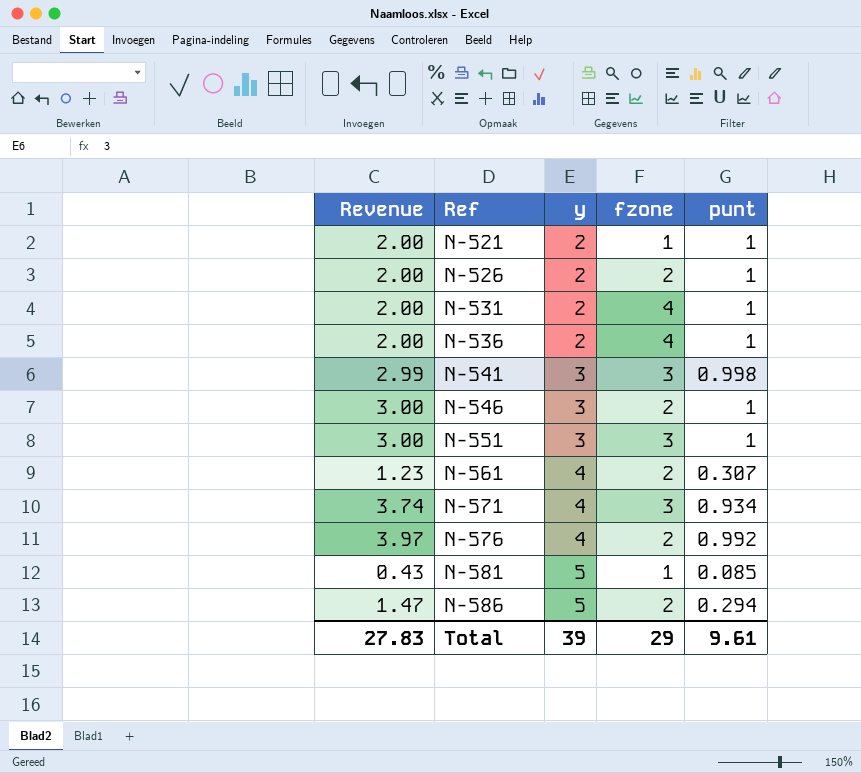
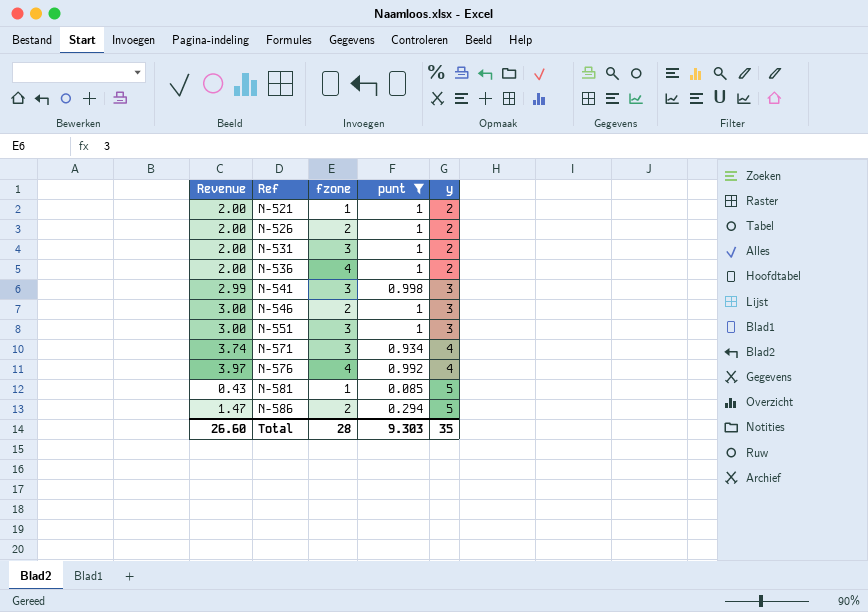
filter: none -> punt != 0.307
column y | position: 3 -> 5
N-531 | fzone: 4 -> 3
N-576 | fzone: 2 -> 4
Total | Revenue: 27.83 -> 26.60
Total | fzone: 29 -> 28
Total | punt: 9.61 -> 9.303
Total | y: 39 -> 35

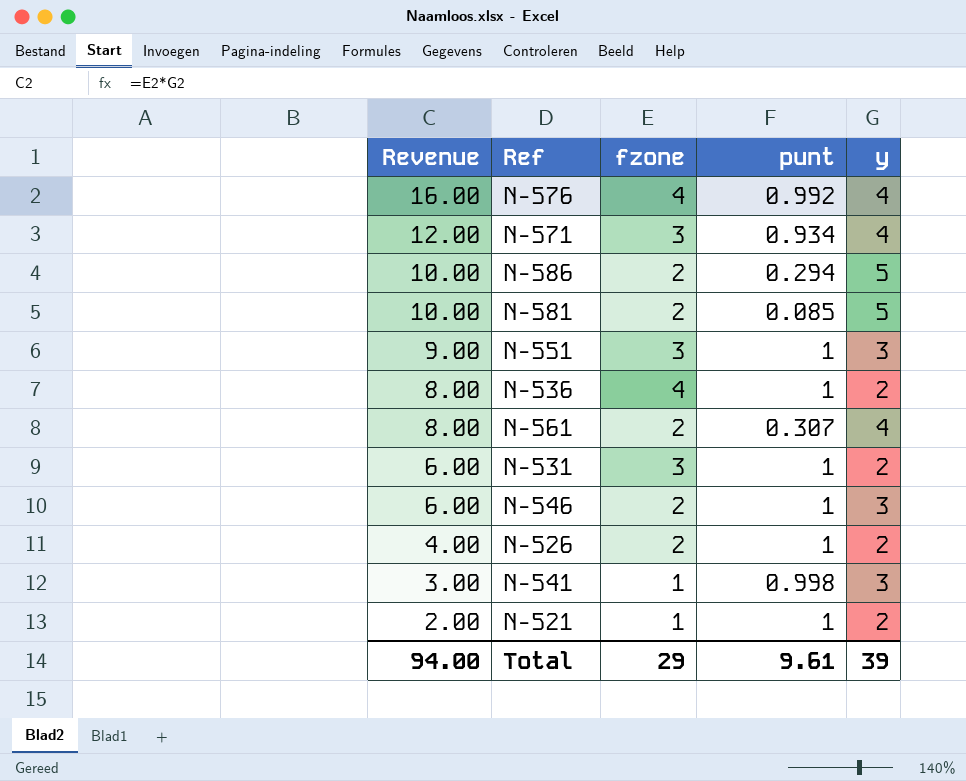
filter: punt != 0.307 -> none
row order: Ref ascending -> Revenue descending
column Revenue | formula: [punt] * [y] -> [fzone] * [y]
N-581 | fzone: 1 -> 2
N-541 | fzone: 3 -> 1
Total | Revenue: 26.60 -> 94.00
Total | fzone: 28 -> 29
Total | punt: 9.303 -> 9.61
Total | y: 35 -> 39

